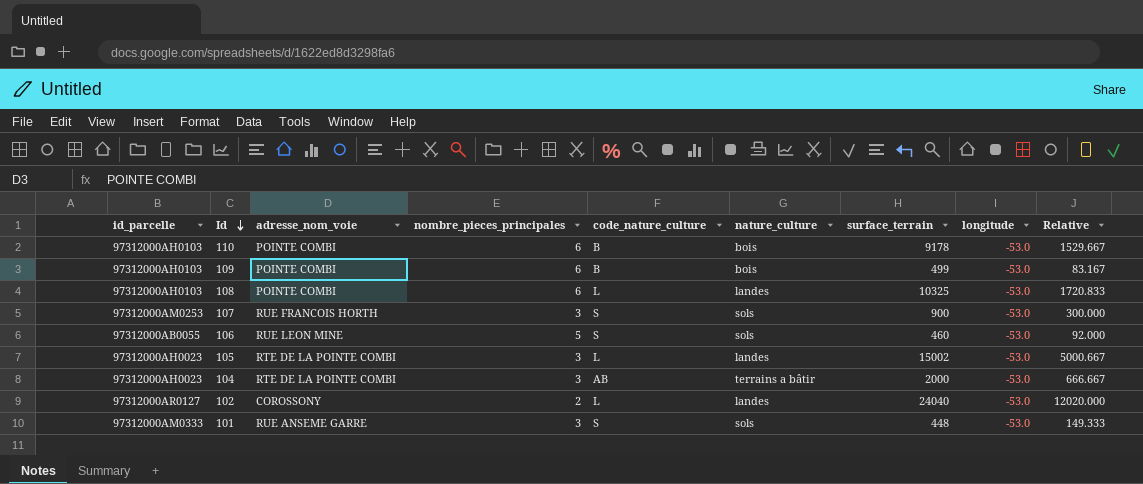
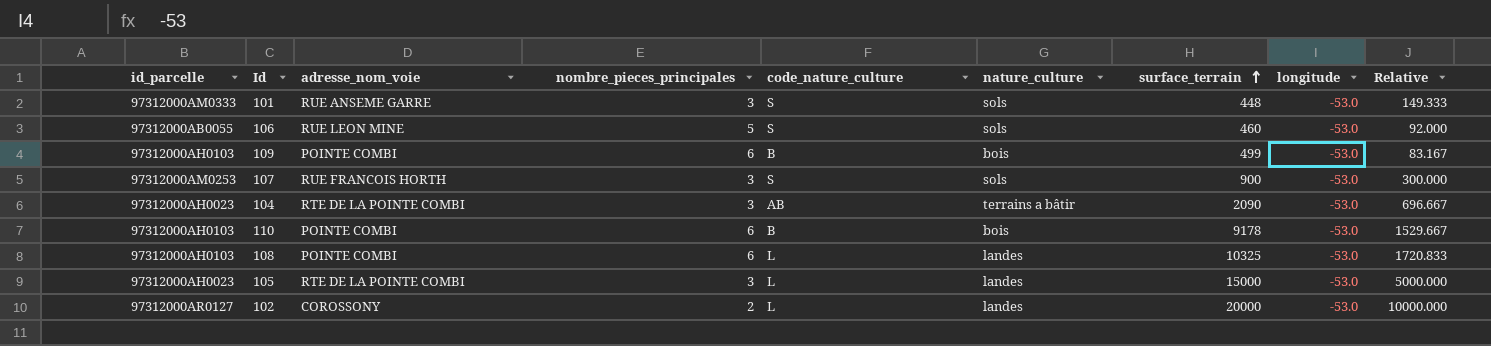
row order: Id descending -> surface_terrain ascending
104 | surface_terrain: 2000 -> 2090
104 | Relative: 666.667 -> 696.667
105 | surface_terrain: 15002 -> 15000
105 | Relative: 5000.667 -> 5000.000
102 | surface_terrain: 24040 -> 20000
102 | Relative: 12020.000 -> 10000.000

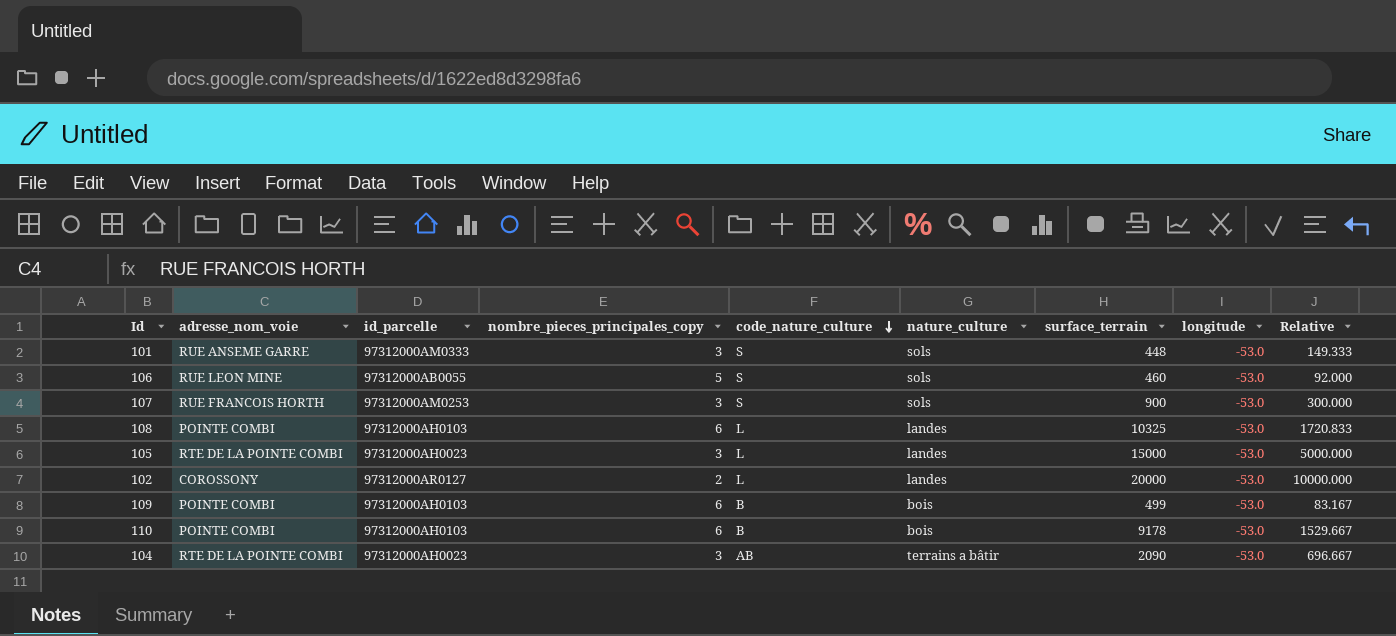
row order: surface_terrain ascending -> code_nature_culture descending
column id_parcelle | position: 1 -> 3
column name: nombre_pieces_principales -> nombre_pieces_principales_copy

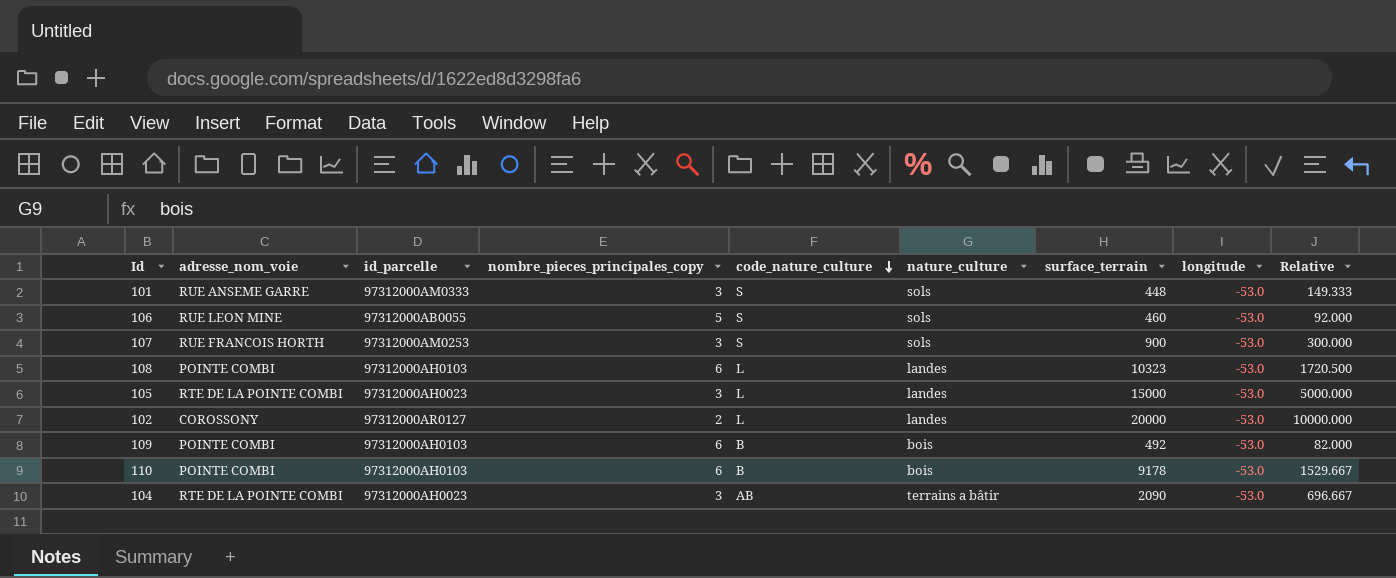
108 | surface_terrain: 10325 -> 10323
108 | Relative: 1720.833 -> 1720.500
109 | surface_terrain: 499 -> 492
109 | Relative: 83.167 -> 82.000

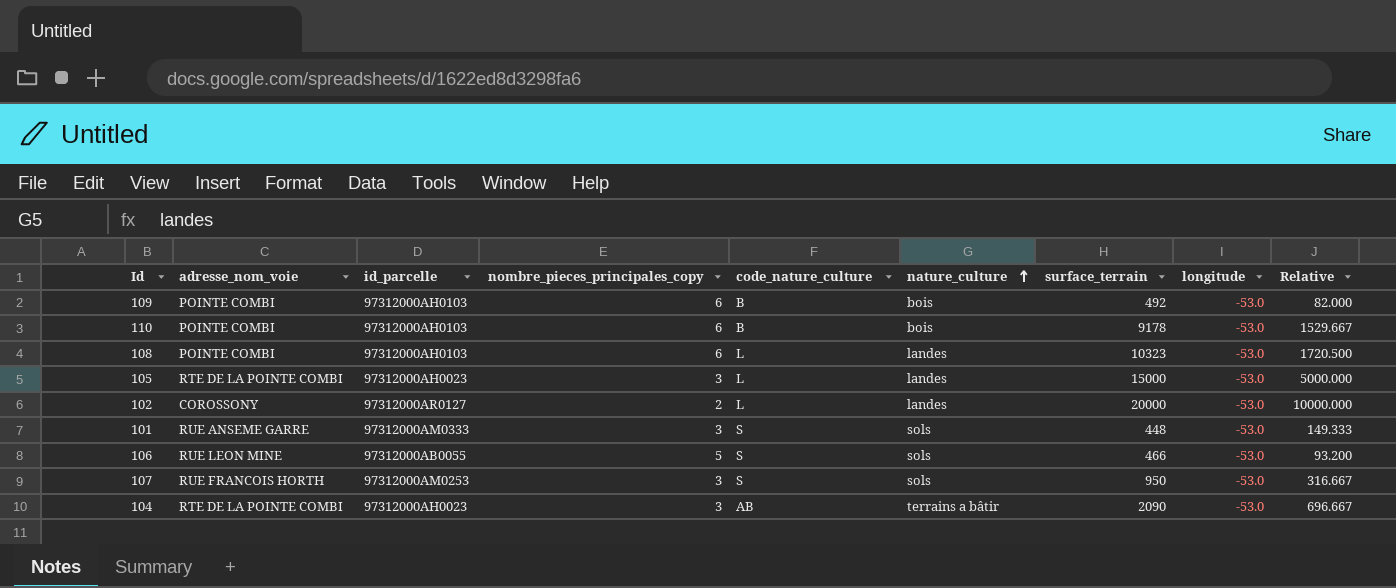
row order: code_nature_culture descending -> nature_culture ascending
106 | surface_terrain: 460 -> 466
106 | Relative: 92.000 -> 93.200
107 | surface_terrain: 900 -> 950
107 | Relative: 300.000 -> 316.667

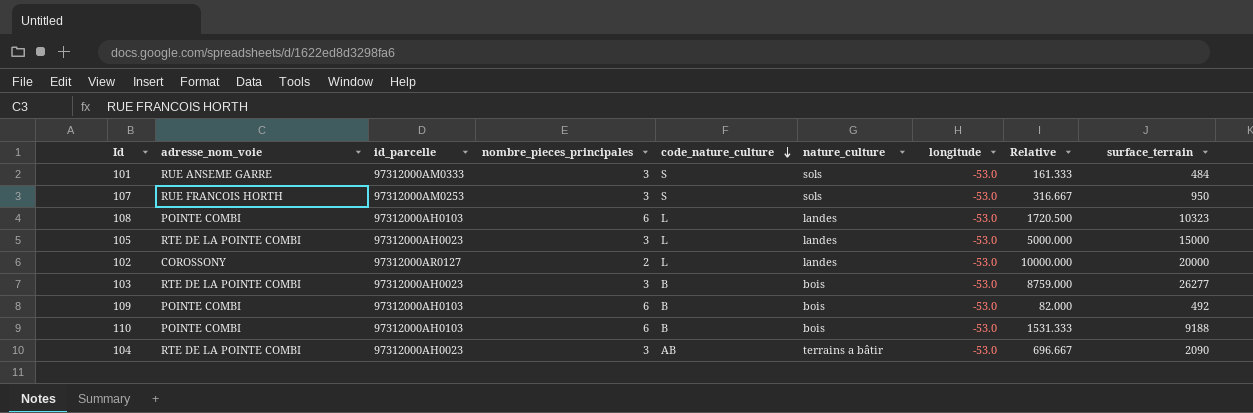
row order: nature_culture ascending -> code_nature_culture descending
column name: nombre_pieces_principales_copy -> nombre_pieces_principales
column surface_terrain | position: 7 -> 9
row 106: RUE LEON MINE | 97312000AB0055 | 5 | S | sols | 466 | -53.0 | 93.200 -> none
101 | Relative: 149.333 -> 161.333
101 | surface_terrain: 448 -> 484
row 103: none -> RTE DE LA POINTE COMBI | 97312000AH0023 | 3 | B | bois | -53.0 | 8759.000 | 26277
110 | Relative: 1529.667 -> 1531.333
110 | surface_terrain: 9178 -> 9188

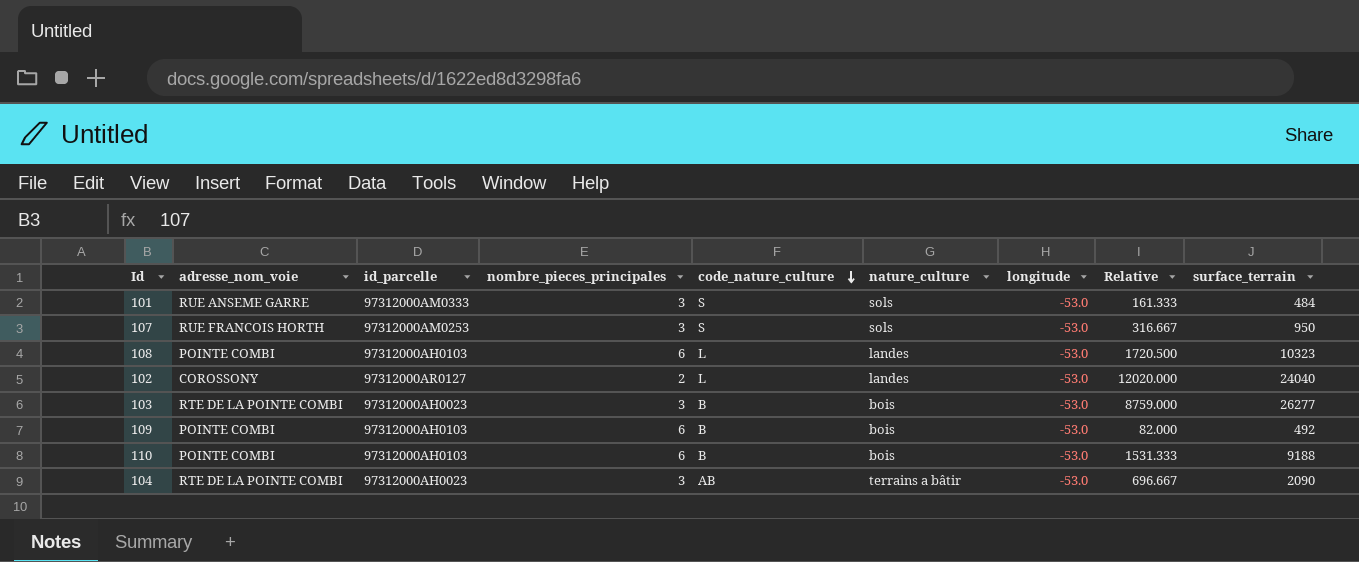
row 105: RTE DE LA POINTE COMBI | 97312000AH0023 | 3 | L | landes | -53.0 | 5000.000 | 15000 -> none
102 | Relative: 10000.000 -> 12020.000
102 | surface_terrain: 20000 -> 24040

